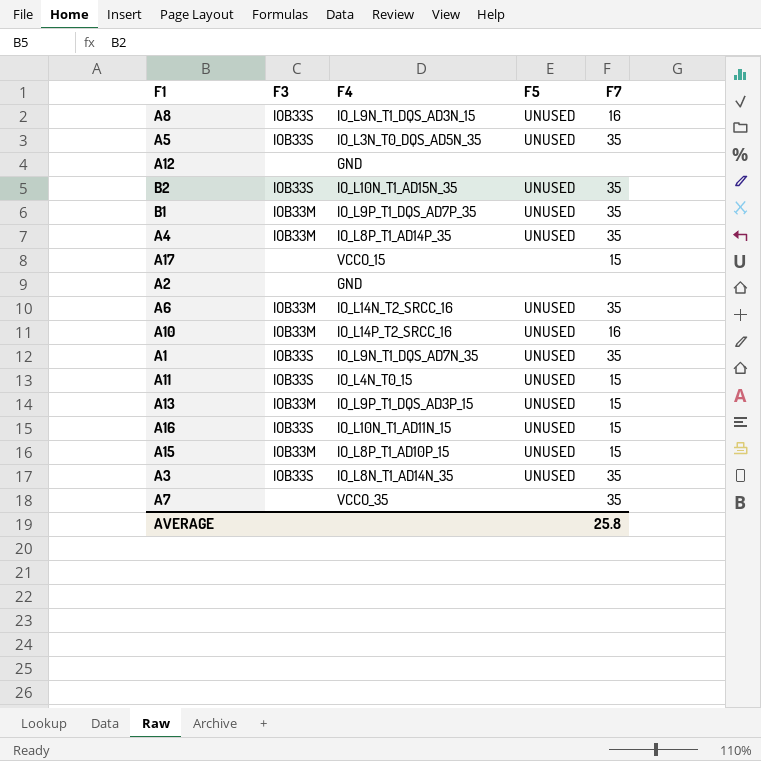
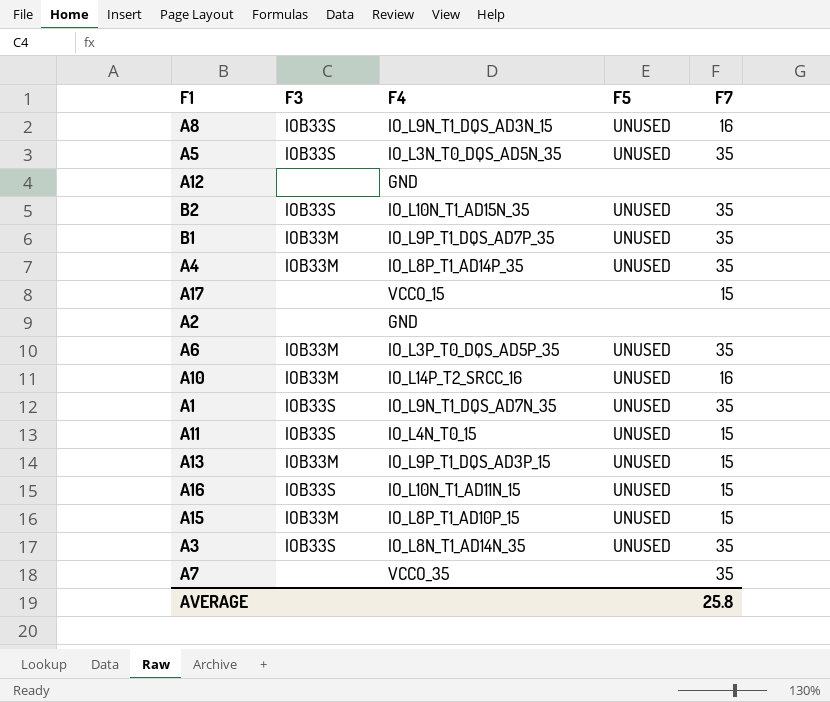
A6 | F4: IO_L14N_T2_SRCC_16 -> IO_L3P_T0_DQS_AD5P_35

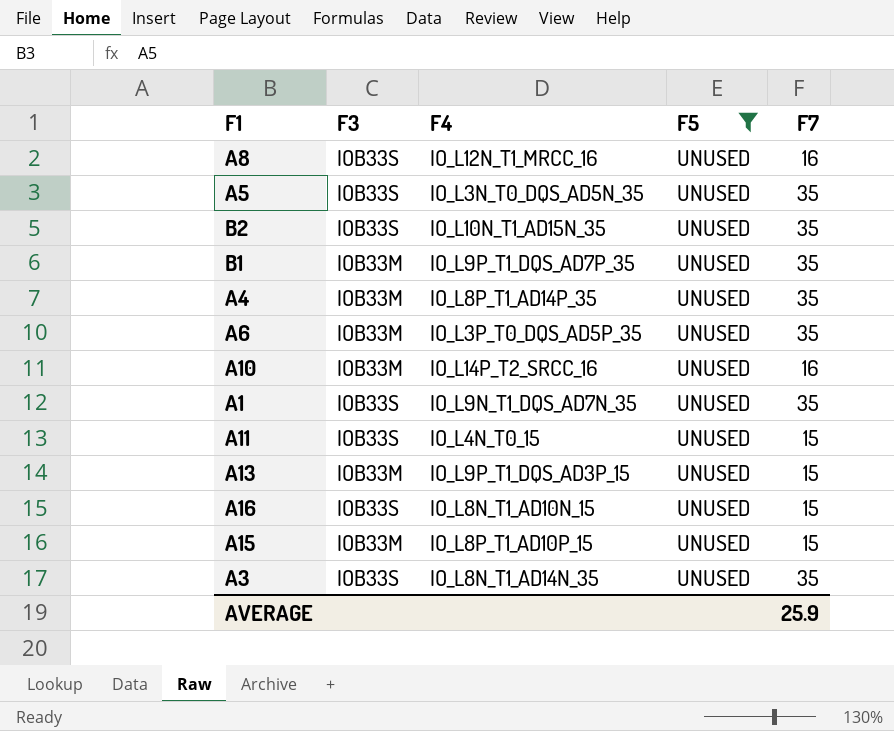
filter: none -> F5 = UNUSED
A8 | F4: IO_L9N_T1_DQS_AD3N_15 -> IO_L12N_T1_MRCC_16
A16 | F4: IO_L10N_T1_AD11N_15 -> IO_L8N_T1_AD10N_15
AVERAGE | F7: 25.8 -> 25.9

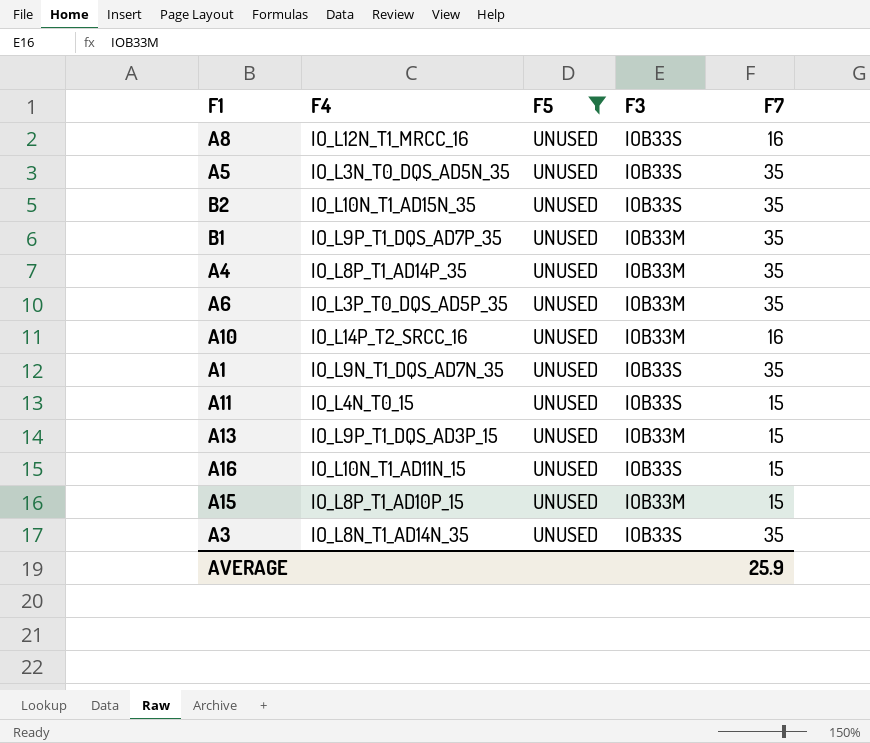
column F3 | position: 2 -> 4
A16 | F4: IO_L8N_T1_AD10N_15 -> IO_L10N_T1_AD11N_15

